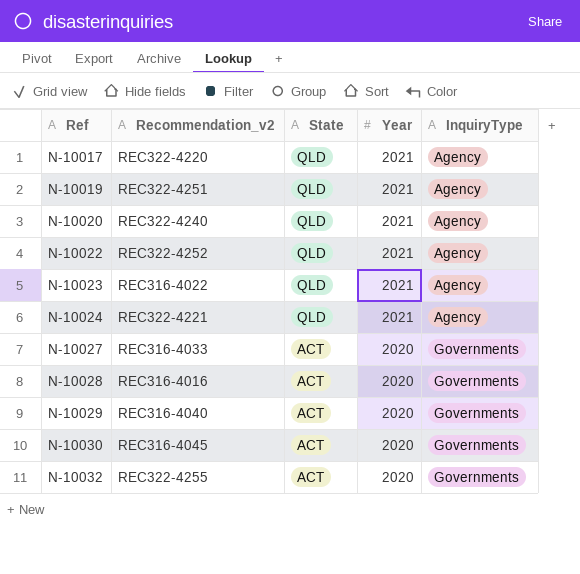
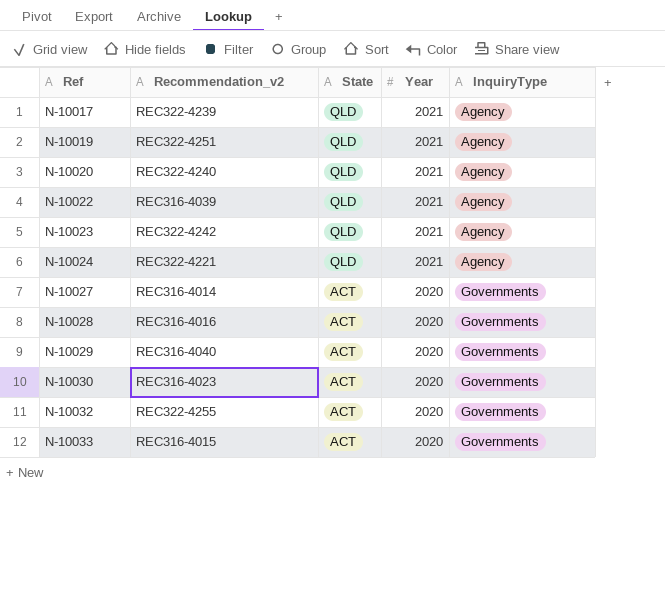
N-10017 | Recommendation_v2: REC322-4220 -> REC322-4239
N-10022 | Recommendation_v2: REC322-4252 -> REC316-4039
N-10023 | Recommendation_v2: REC316-4022 -> REC322-4242
N-10027 | Recommendation_v2: REC316-4033 -> REC316-4014
N-10030 | Recommendation_v2: REC316-4045 -> REC316-4023
row N-10033: none -> REC316-4015 | ACT | 2020 | Governments

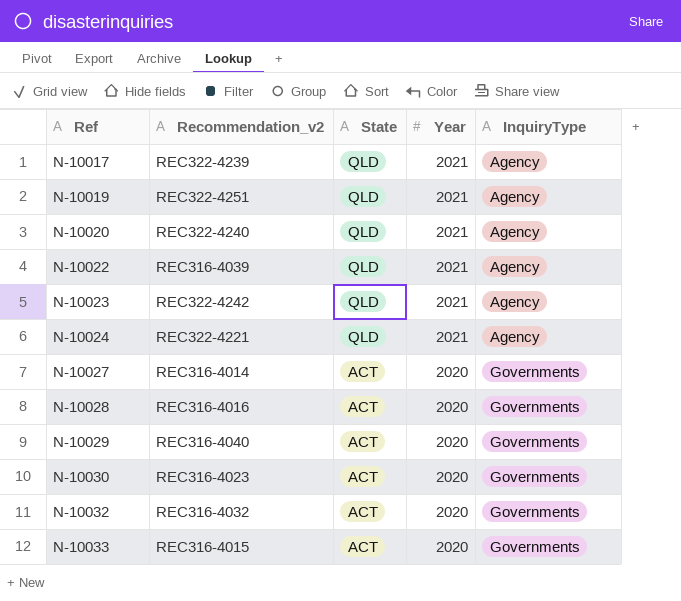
N-10032 | Recommendation_v2: REC322-4255 -> REC316-4032

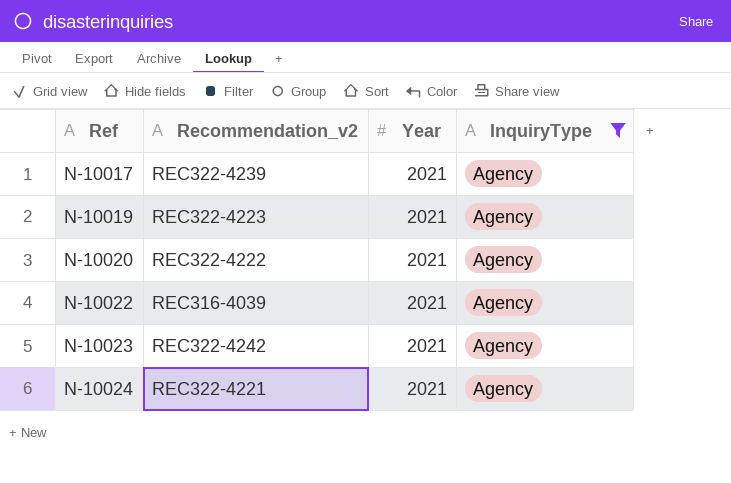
filter: none -> InquiryType = Agency
column State | position: 3 -> none
N-10019 | Recommendation_v2: REC322-4251 -> REC322-4223
N-10020 | Recommendation_v2: REC322-4240 -> REC322-4222

